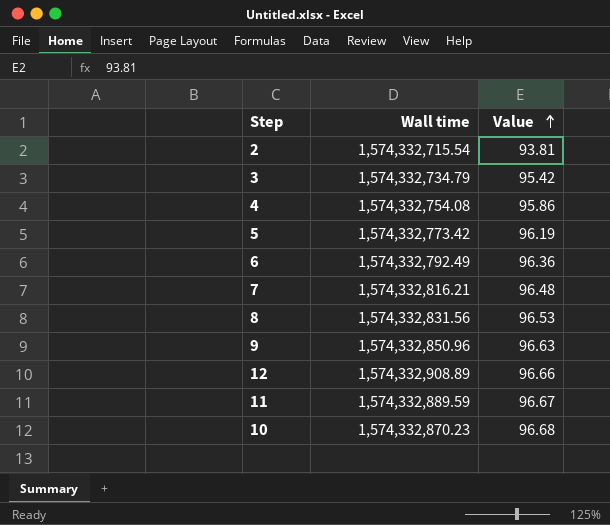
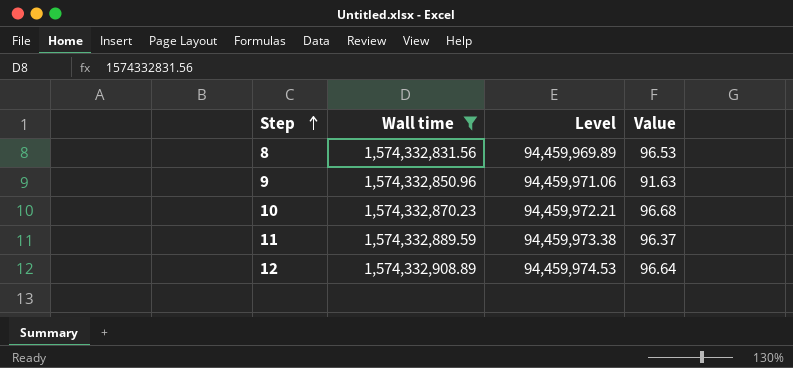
filter: none -> Wall time >= 1,574,332,831.56
row order: Value ascending -> Step ascending
column Level | formula: none -> [Wall time] * 0.06
9 | Value: 96.63 -> 91.63
11 | Value: 96.67 -> 96.37
12 | Value: 96.66 -> 96.64

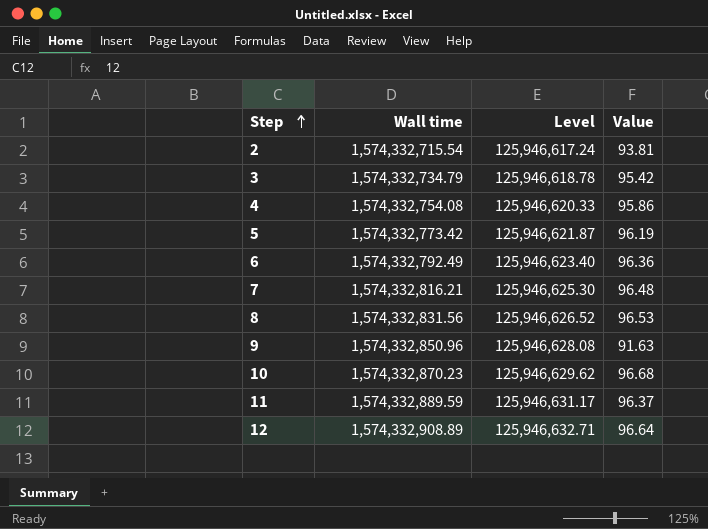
filter: Wall time >= 1,574,332,831.56 -> none
column Level | formula: [Wall time] * 0.06 -> [Wall time] * 0.08

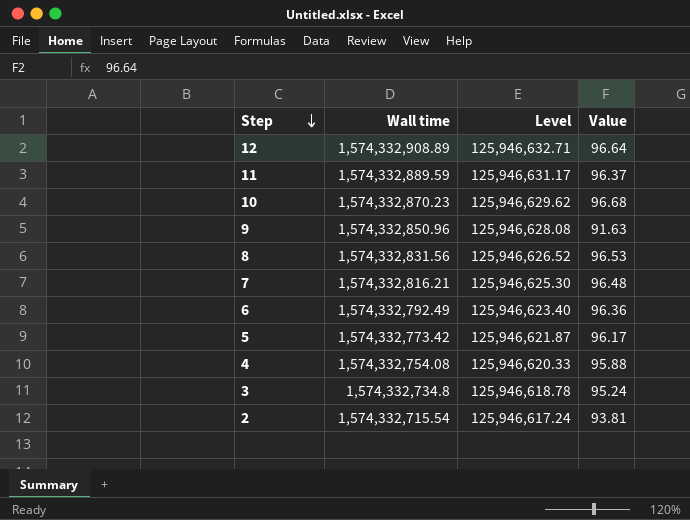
row order: Step ascending -> Step descending
5 | Value: 96.19 -> 96.17
4 | Value: 95.86 -> 95.88
3 | Wall time: 1,574,332,734.79 -> 1,574,332,734.8
3 | Value: 95.42 -> 95.24

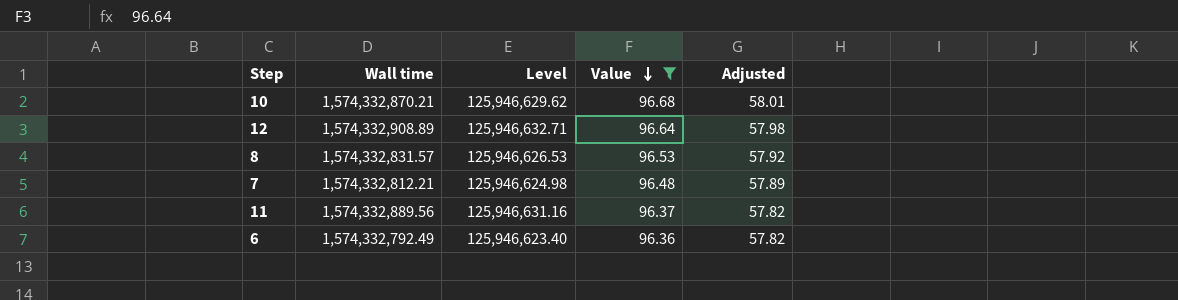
filter: none -> Value >= 96.36
row order: Step descending -> Value descending
column Adjusted | formula: none -> [Value] * 0.6
10 | Wall time: 1,574,332,870.23 -> 1,574,332,870.21
8 | Wall time: 1,574,332,831.56 -> 1,574,332,831.57
8 | Level: 125,946,626.52 -> 125,946,626.53
7 | Wall time: 1,574,332,816.21 -> 1,574,332,812.21
7 | Level: 125,946,625.30 -> 125,946,624.98
11 | Wall time: 1,574,332,889.59 -> 1,574,332,889.56
11 | Level: 125,946,631.17 -> 125,946,631.16

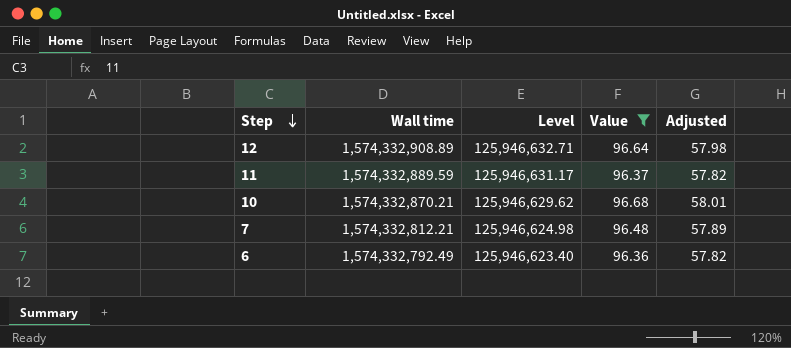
row order: Value descending -> Step descending
row 8: 1,574,332,831.57 | 125,946,626.53 | 96.53 | 57.92 -> none
11 | Wall time: 1,574,332,889.56 -> 1,574,332,889.59
11 | Level: 125,946,631.16 -> 125,946,631.17

